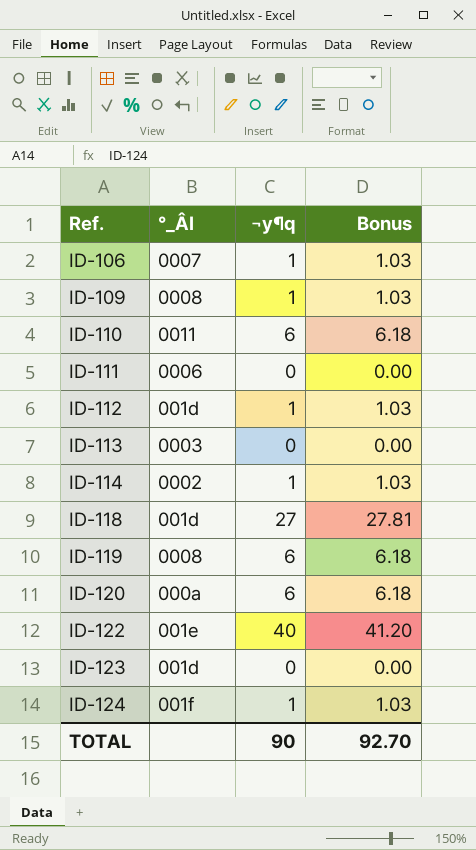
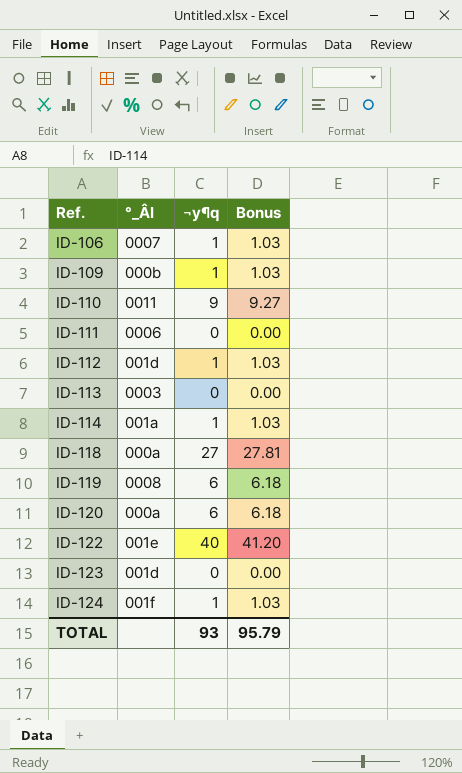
ID-109 | °_ÂI: 0008 -> 000b
ID-110 | ¬y¶q: 6 -> 9
ID-110 | Bonus: 6.18 -> 9.27
ID-114 | °_ÂI: 0002 -> 001a
ID-118 | °_ÂI: 001d -> 000a
TOTAL | ¬y¶q: 90 -> 93
TOTAL | Bonus: 92.70 -> 95.79

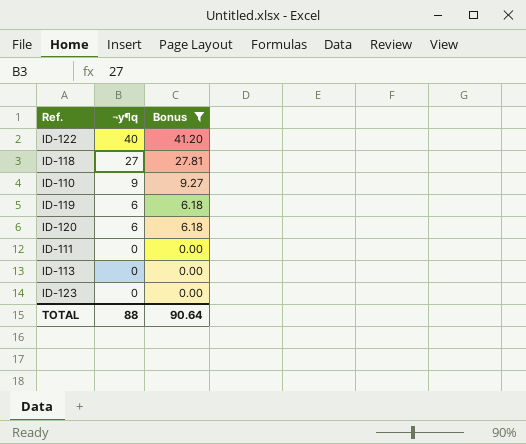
filter: none -> Bonus != 1.03
row order: Ref. ascending -> ¬y¶q descending
column °_ÂI | position: 2 -> none
TOTAL | ¬y¶q: 93 -> 88
TOTAL | Bonus: 95.79 -> 90.64

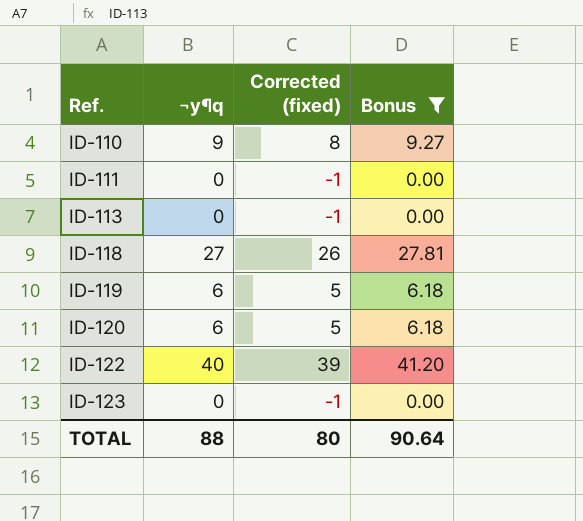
row order: ¬y¶q descending -> Ref. ascending
column Corrected (fixed) | formula: none -> [¬y¶q] - 1

